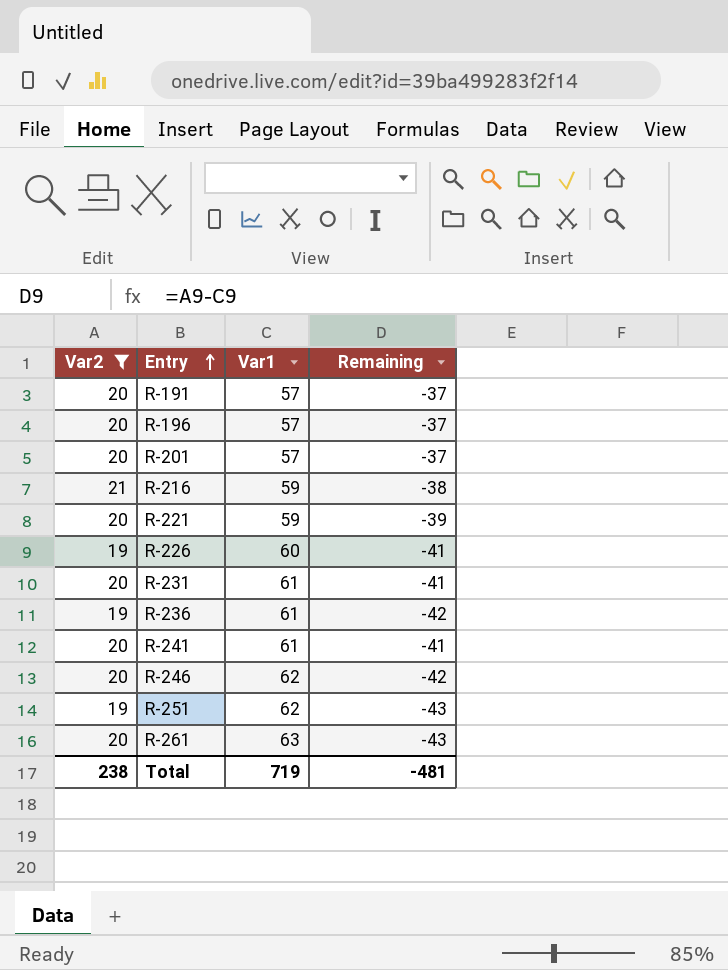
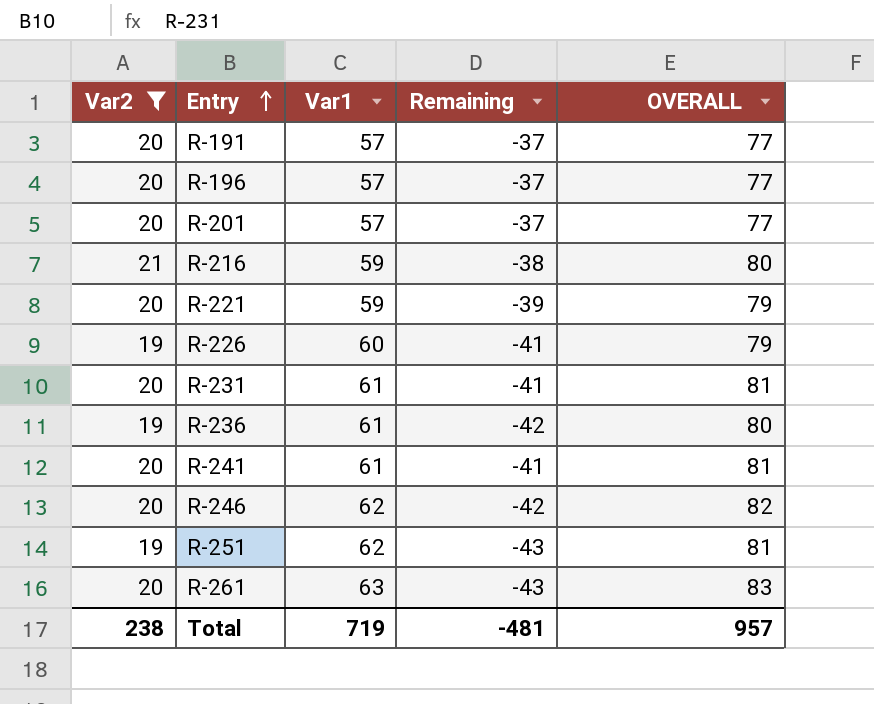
column OVERALL | formula: none -> [Var2] + [Var1]

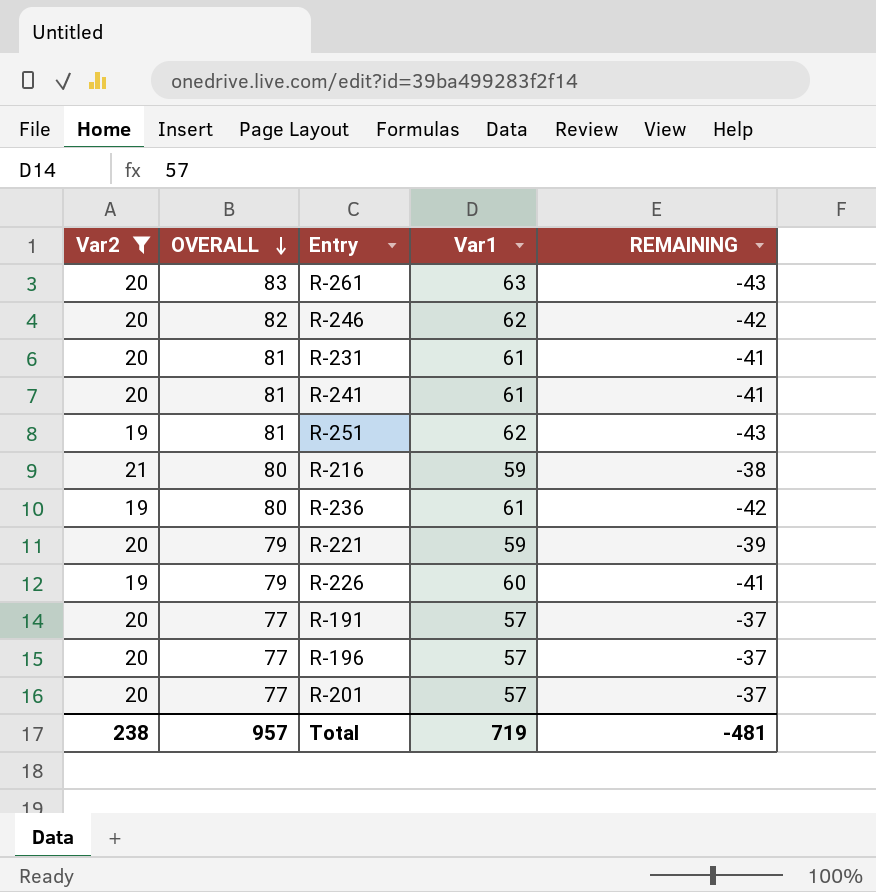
row order: Entry ascending -> OVERALL descending
column OVERALL | position: 5 -> 2
column name: Remaining -> REMAINING

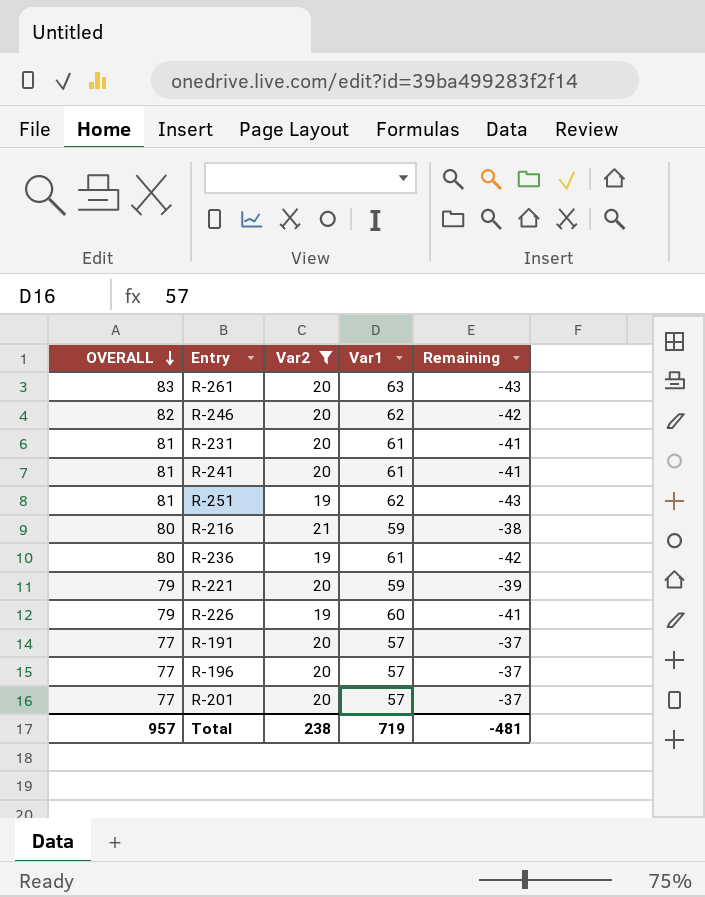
column Var2 | position: 1 -> 3
column name: REMAINING -> Remaining

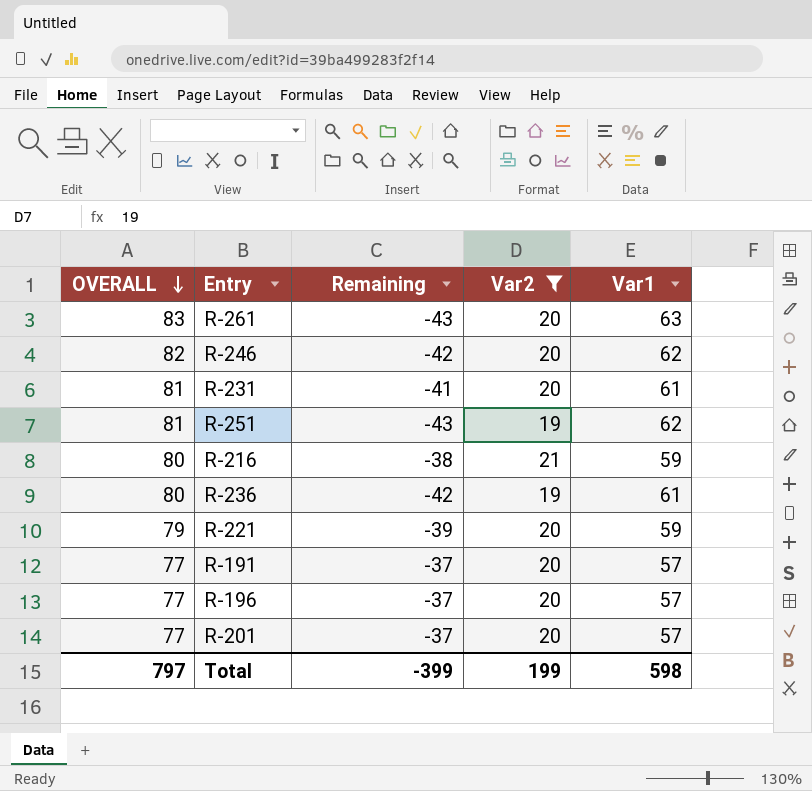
column Remaining | position: 5 -> 3
row R-241: 81 | 20 | 61 | -41 -> none
row R-226: 79 | 19 | 60 | -41 -> none
Total | OVERALL: 957 -> 797
Total | Remaining: -481 -> -399
Total | Var2: 238 -> 199
Total | Var1: 719 -> 598

